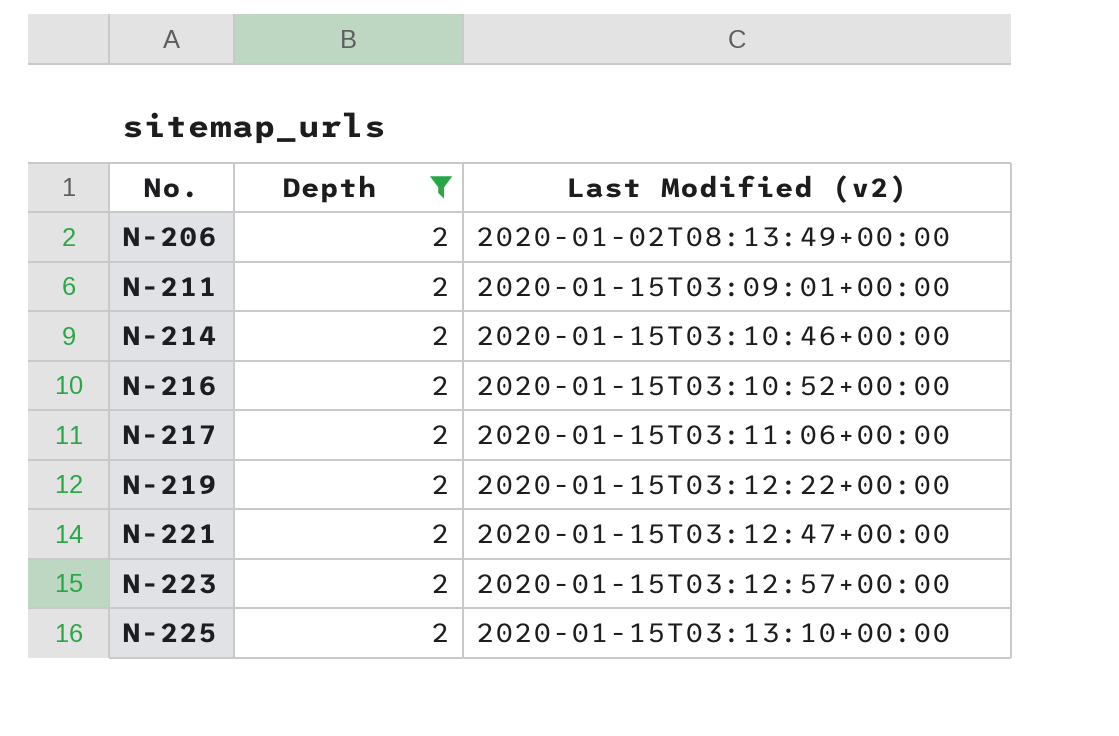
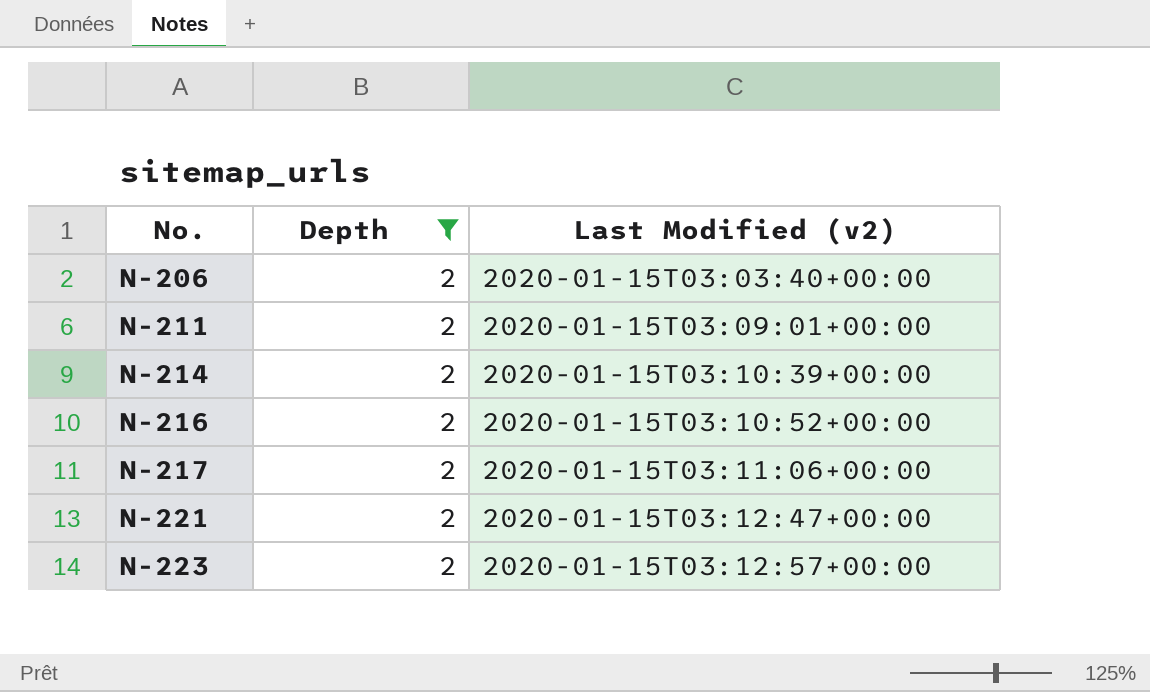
row N-219: 2 | 2020-01-15T03:12:22+00:00 -> none
row N-225: 2 | 2020-01-15T03:13:10+00:00 -> none
N-206 | Last Modified (v2): 2020-01-02T08:13:49+00:00 -> 2020-01-15T03:03:40+00:00
N-214 | Last Modified (v2): 2020-01-15T03:10:46+00:00 -> 2020-01-15T03:10:39+00:00

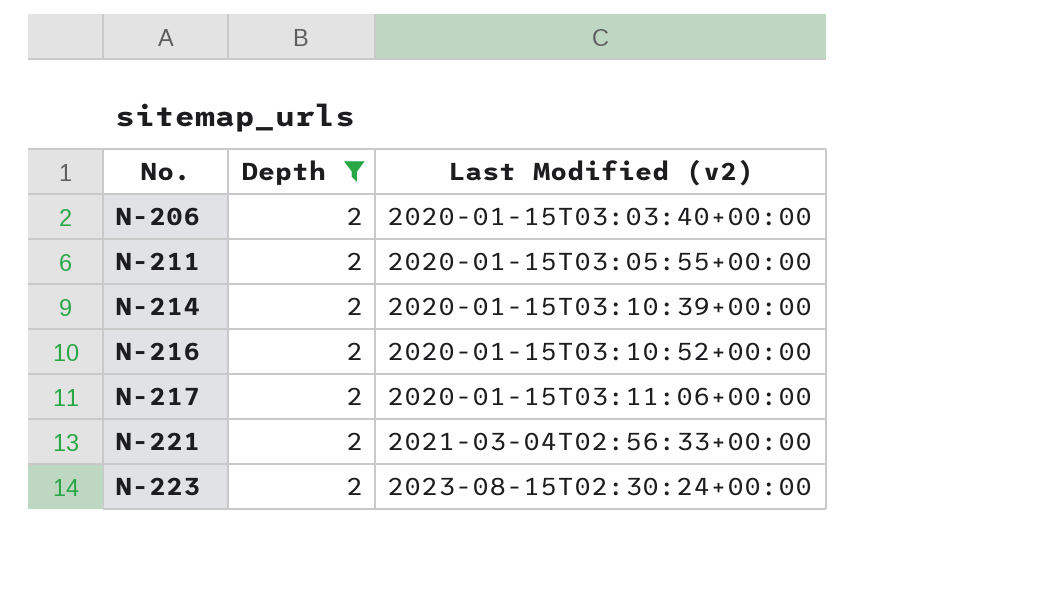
N-211 | Last Modified (v2): 2020-01-15T03:09:01+00:00 -> 2020-01-15T03:05:55+00:00
N-221 | Last Modified (v2): 2020-01-15T03:12:47+00:00 -> 2021-03-04T02:56:33+00:00
N-223 | Last Modified (v2): 2020-01-15T03:12:57+00:00 -> 2023-08-15T02:30:24+00:00

